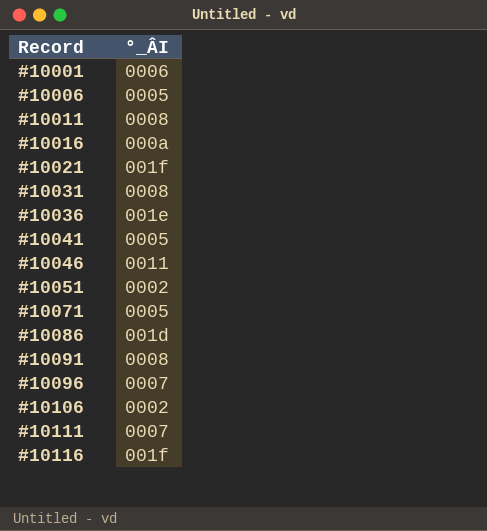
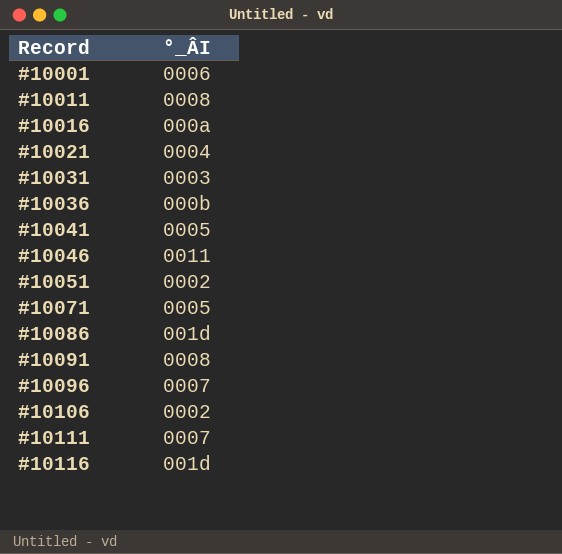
row #10006: 0005 -> none
#10021 | °_ÂI: 001f -> 0004
#10031 | °_ÂI: 0008 -> 0003
#10036 | °_ÂI: 001e -> 000b
#10116 | °_ÂI: 001f -> 001d

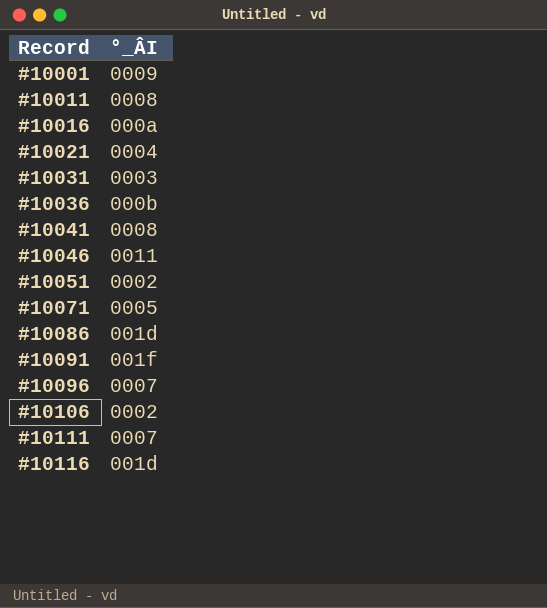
#10001 | °_ÂI: 0006 -> 0009
#10041 | °_ÂI: 0005 -> 0008
#10091 | °_ÂI: 0008 -> 001f

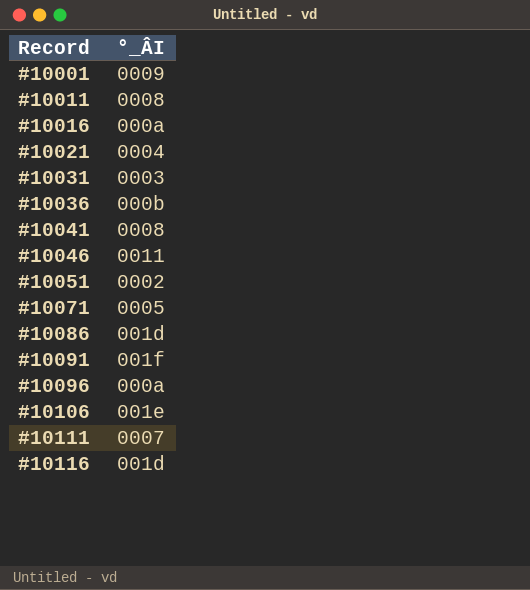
#10096 | °_ÂI: 0007 -> 000a
#10106 | °_ÂI: 0002 -> 001e

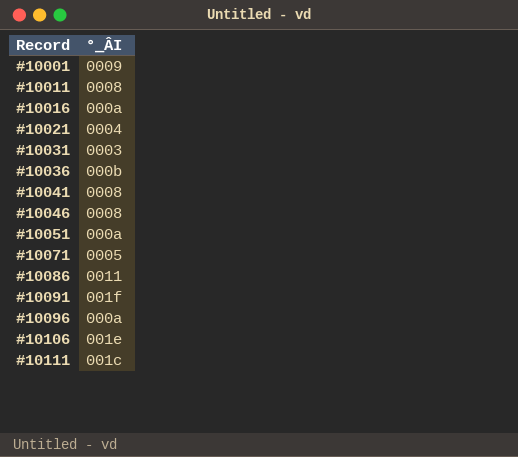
row #10116: 001d -> none
#10046 | °_ÂI: 0011 -> 0008
#10051 | °_ÂI: 0002 -> 000a
#10086 | °_ÂI: 001d -> 0011
#10111 | °_ÂI: 0007 -> 001c

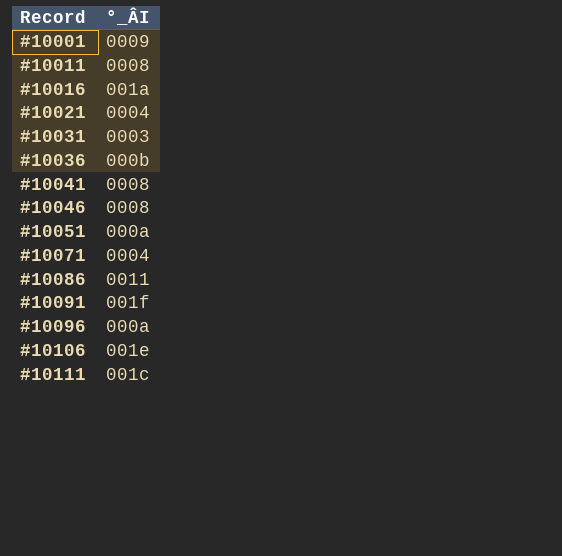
#10016 | °_ÂI: 000a -> 001a
#10071 | °_ÂI: 0005 -> 0004

